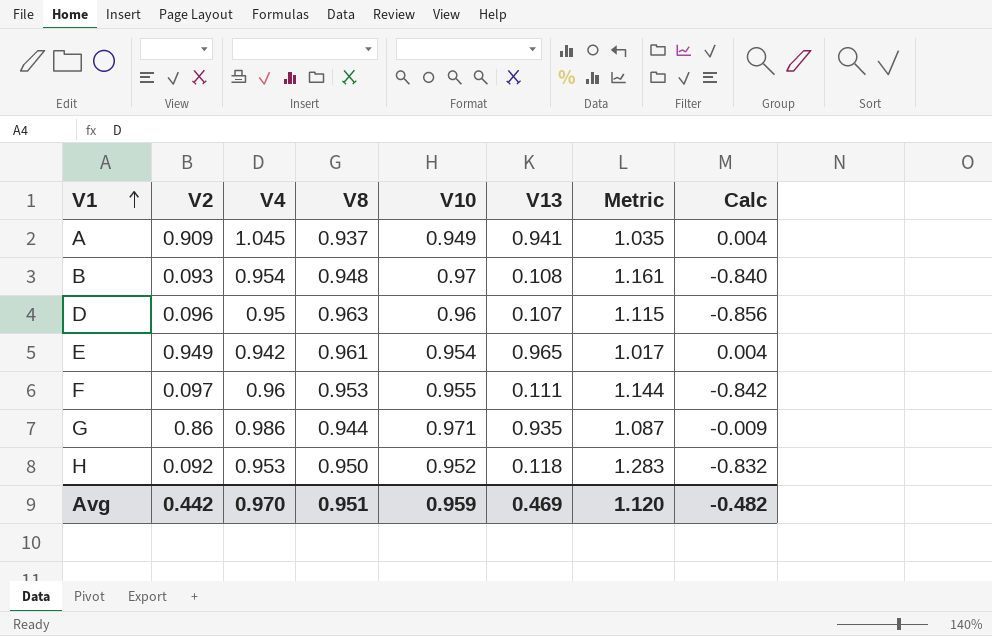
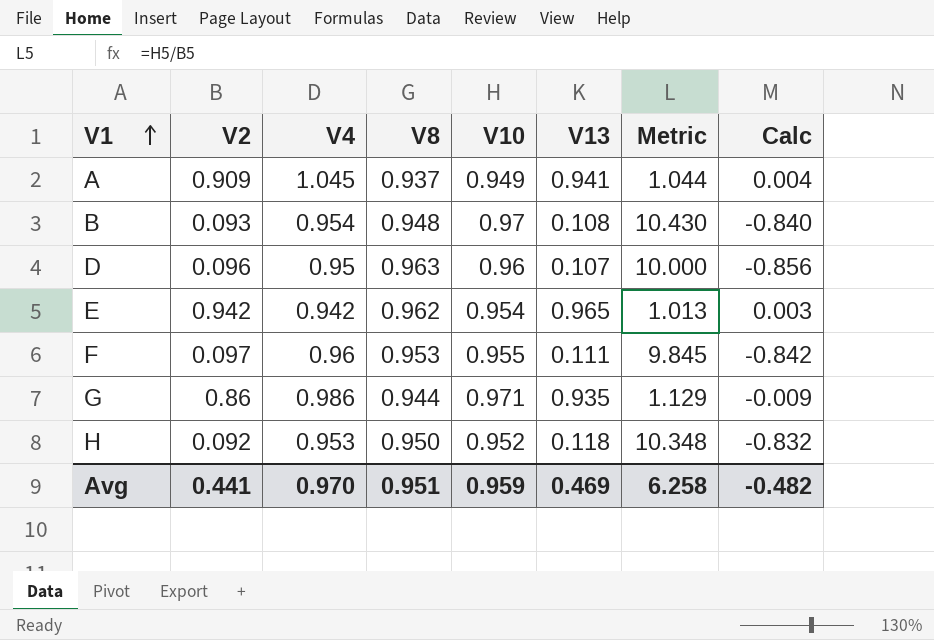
column Metric | formula: [V13] / [V2] -> [V10] / [V2]
E | V2: 0.949 -> 0.942
E | V8: 0.961 -> 0.962
E | Calc: 0.004 -> 0.003
Avg | V2: 0.442 -> 0.441
Avg | Metric: 1.120 -> 6.258

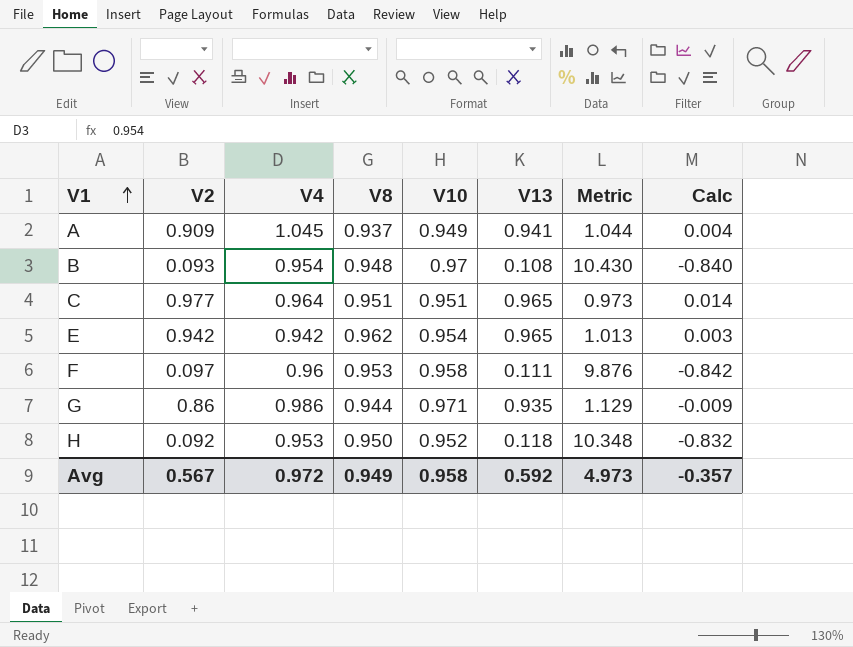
row D: 0.096 | 0.95 | 0.963 | 0.96 | 0.107 | 10.000 | -0.856 -> none
row C: none -> 0.977 | 0.964 | 0.951 | 0.951 | 0.965 | 0.973 | 0.014
F | V10: 0.955 -> 0.958
F | Metric: 9.845 -> 9.876
Avg | V2: 0.441 -> 0.567
Avg | V4: 0.970 -> 0.972
Avg | V8: 0.951 -> 0.949
Avg | V10: 0.959 -> 0.958
Avg | V13: 0.469 -> 0.592
Avg | Metric: 6.258 -> 4.973
Avg | Calc: -0.482 -> -0.357

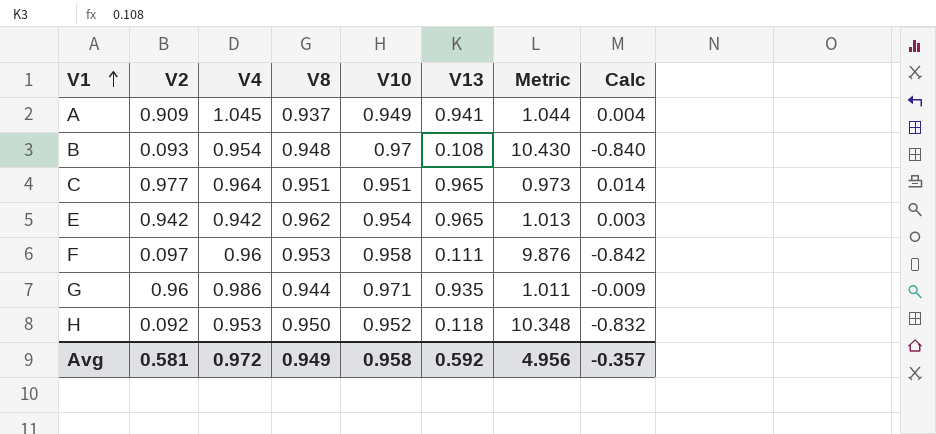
G | V2: 0.86 -> 0.96
G | Metric: 1.129 -> 1.011
Avg | V2: 0.567 -> 0.581
Avg | Metric: 4.973 -> 4.956

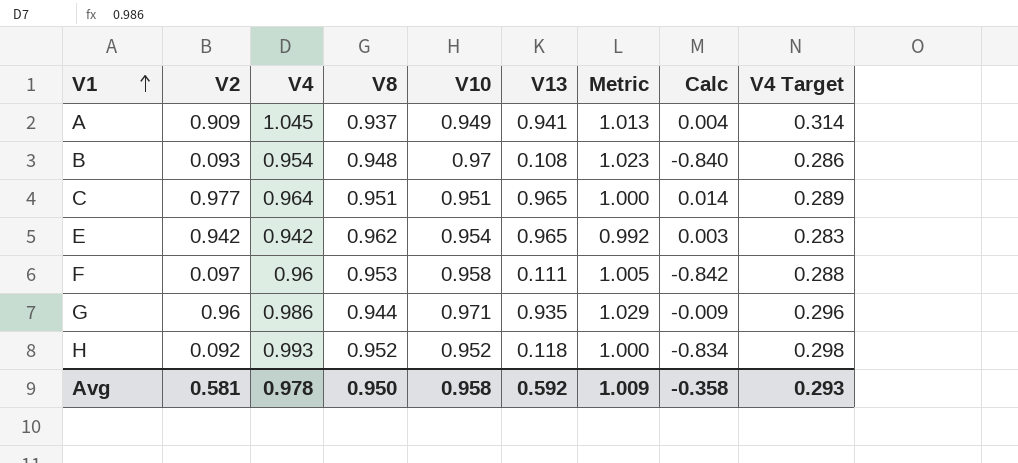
column Metric | formula: [V10] / [V2] -> [V10] / [V8]
column V4 Target | formula: none -> [V4] * 0.3
H | V4: 0.953 -> 0.993
H | V8: 0.950 -> 0.952
H | Calc: -0.832 -> -0.834
Avg | V4: 0.972 -> 0.978
Avg | V8: 0.949 -> 0.950
Avg | Metric: 4.956 -> 1.009
Avg | Calc: -0.357 -> -0.358

